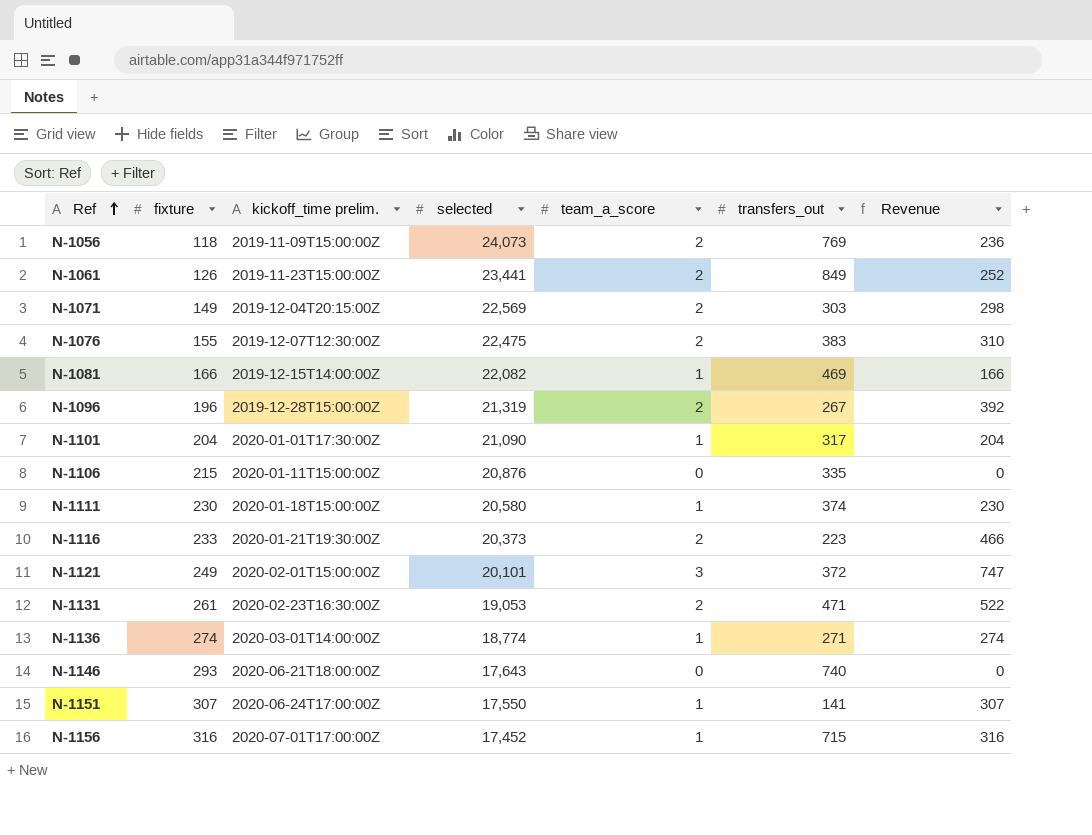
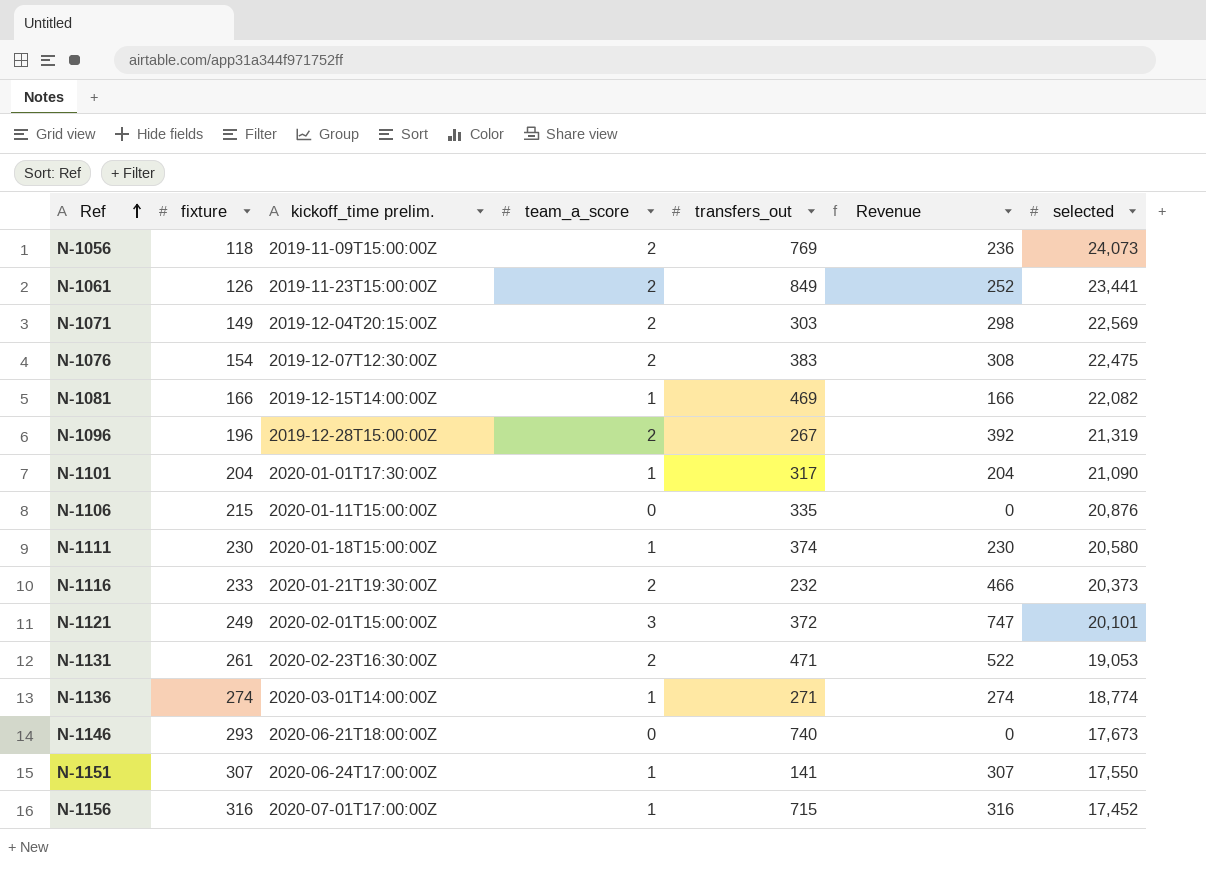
column selected | position: 4 -> 7
N-1076 | fixture: 155 -> 154
N-1076 | Revenue: 310 -> 308
N-1116 | transfers_out: 223 -> 232
N-1146 | selected: 17,643 -> 17,673

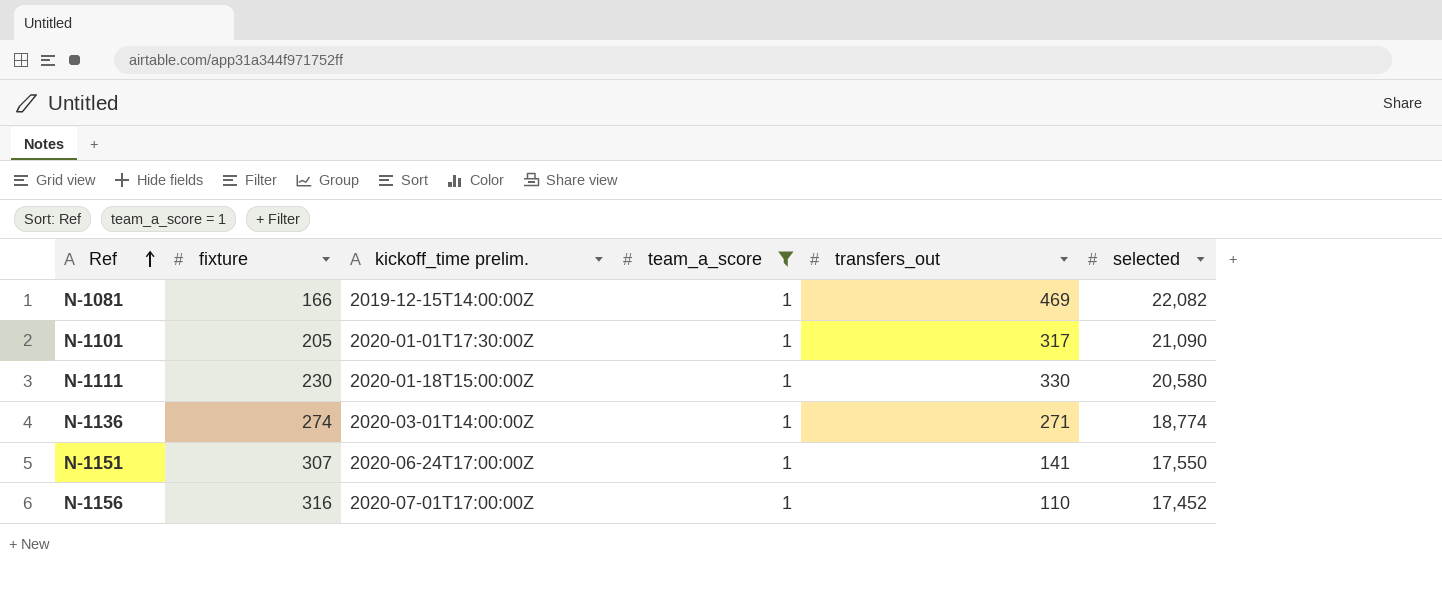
filter: none -> team_a_score = 1
column Revenue | formula: [fixture] * [team_a_score] -> none
N-1101 | fixture: 204 -> 205
N-1111 | transfers_out: 374 -> 330
N-1156 | transfers_out: 715 -> 110

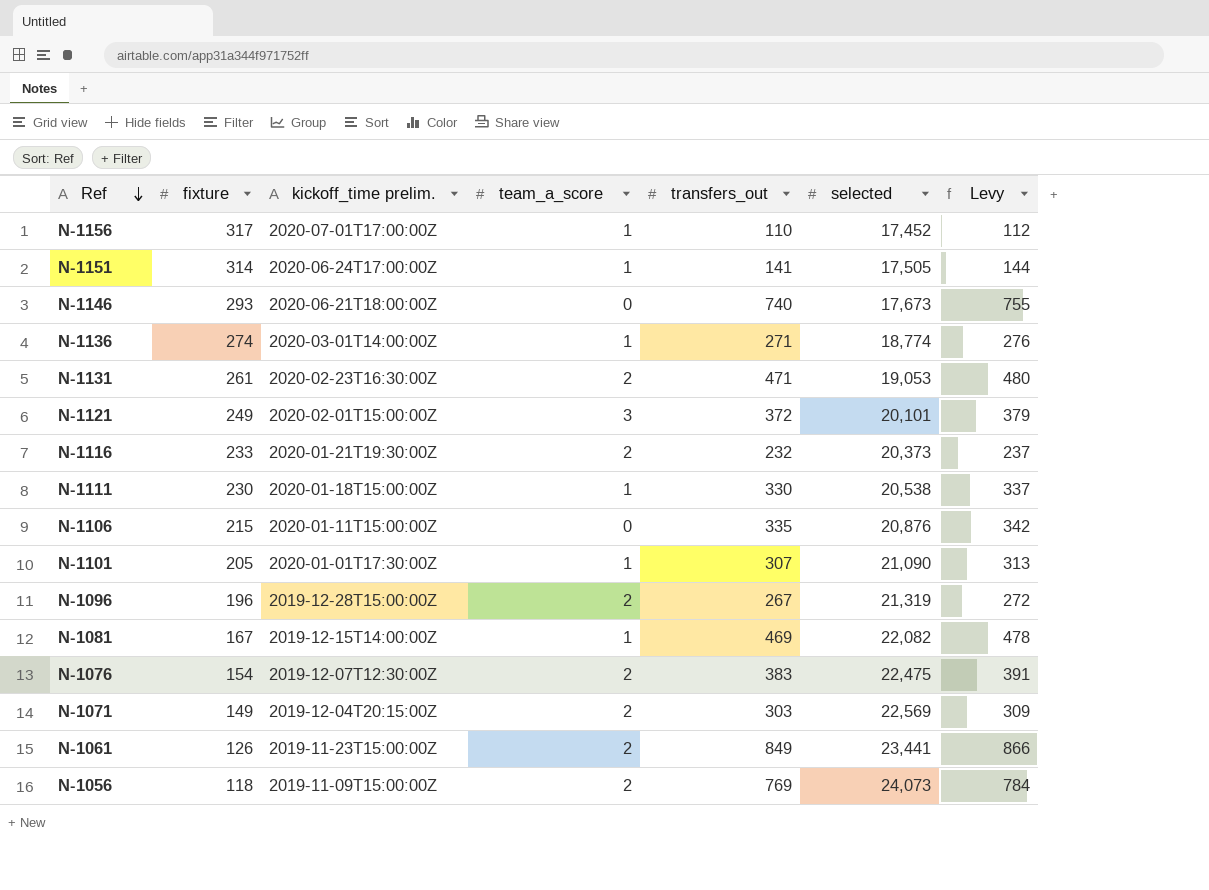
filter: team_a_score = 1 -> none
row order: Ref ascending -> Ref descending
column Levy | formula: none -> [transfers_out] * 1.02
N-1156 | fixture: 316 -> 317
N-1151 | fixture: 307 -> 314
N-1151 | selected: 17,550 -> 17,505
N-1111 | selected: 20,580 -> 20,538
N-1101 | transfers_out: 317 -> 307
N-1081 | fixture: 166 -> 167

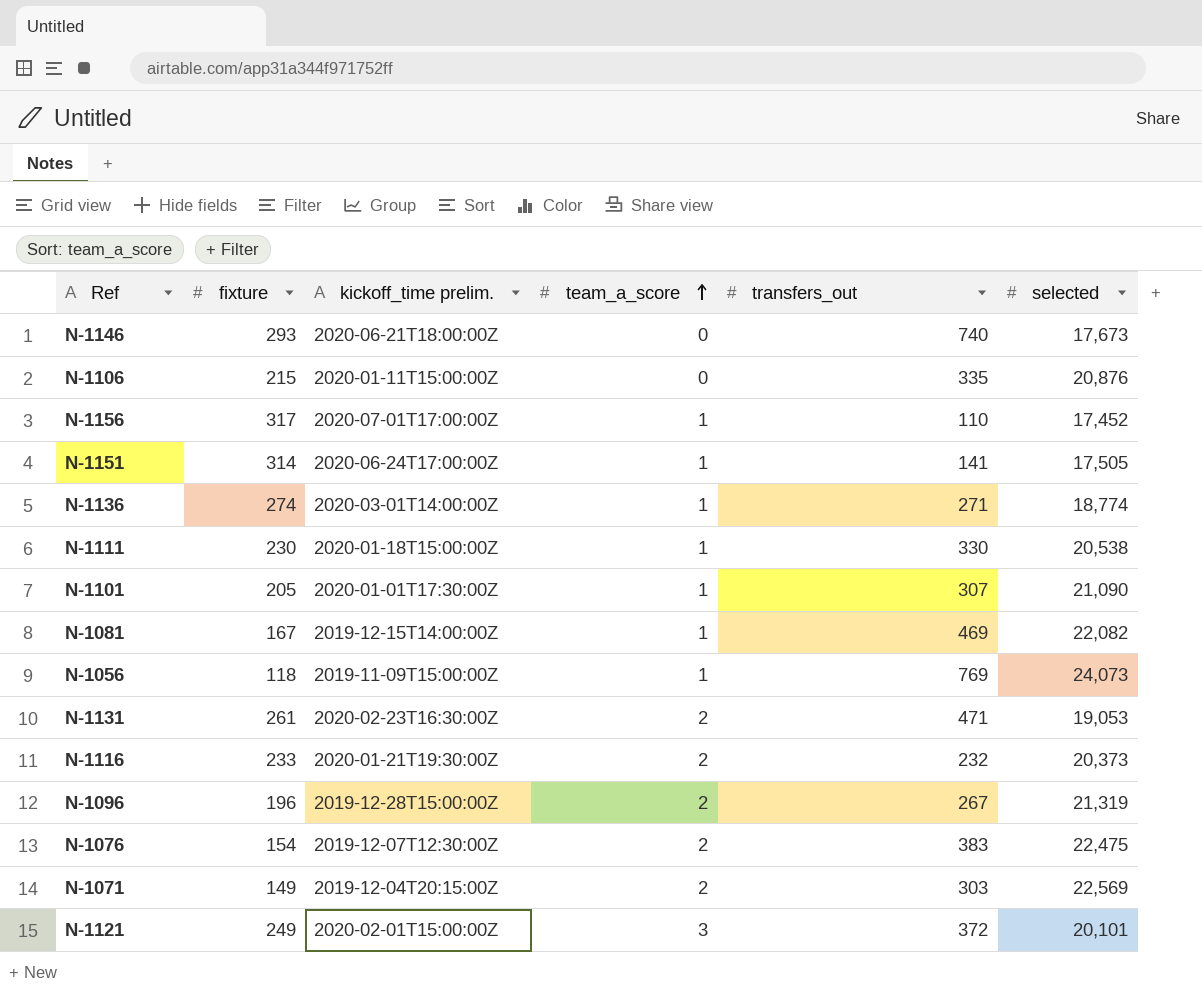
row order: Ref descending -> team_a_score ascending
column Levy | formula: [transfers_out] * 1.02 -> none
row N-1061: 126 | 2019-11-23T15:00:00Z | 2 | 849 | 23,441 | 866 -> none
N-1056 | team_a_score: 2 -> 1

